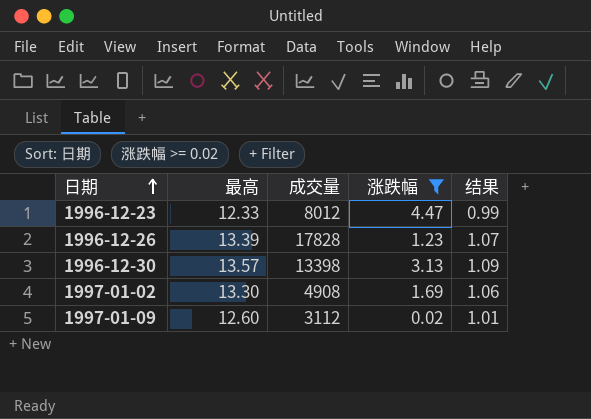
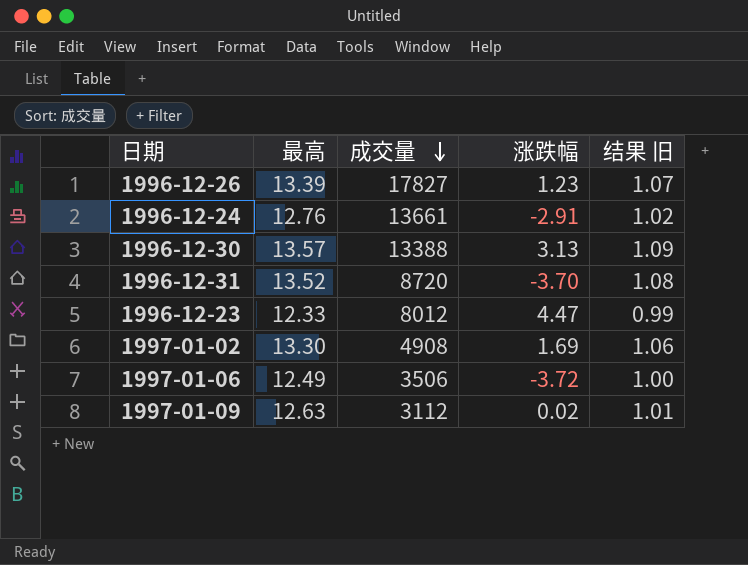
filter: 涨跌幅 >= 0.02 -> none
row order: 日期 ascending -> 成交量 descending
column name: 结果 -> 结果 旧
1996-12-26 | 成交量: 17828 -> 17827
1996-12-30 | 成交量: 13398 -> 13388
1997-01-09 | 最高: 12.60 -> 12.63

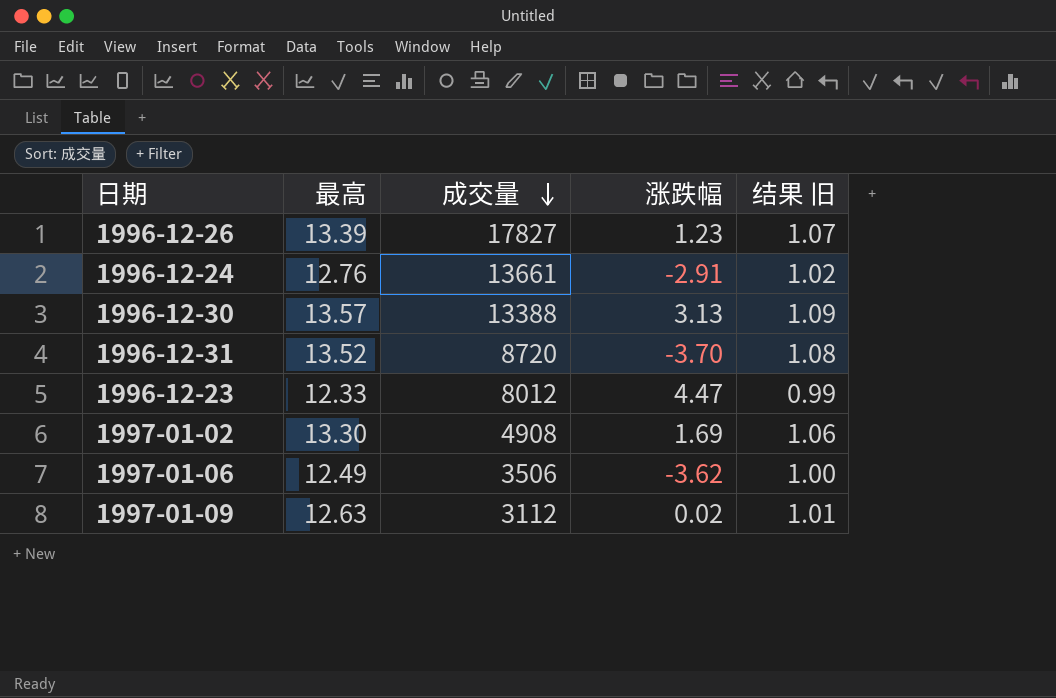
1997-01-06 | 涨跌幅: -3.72 -> -3.62

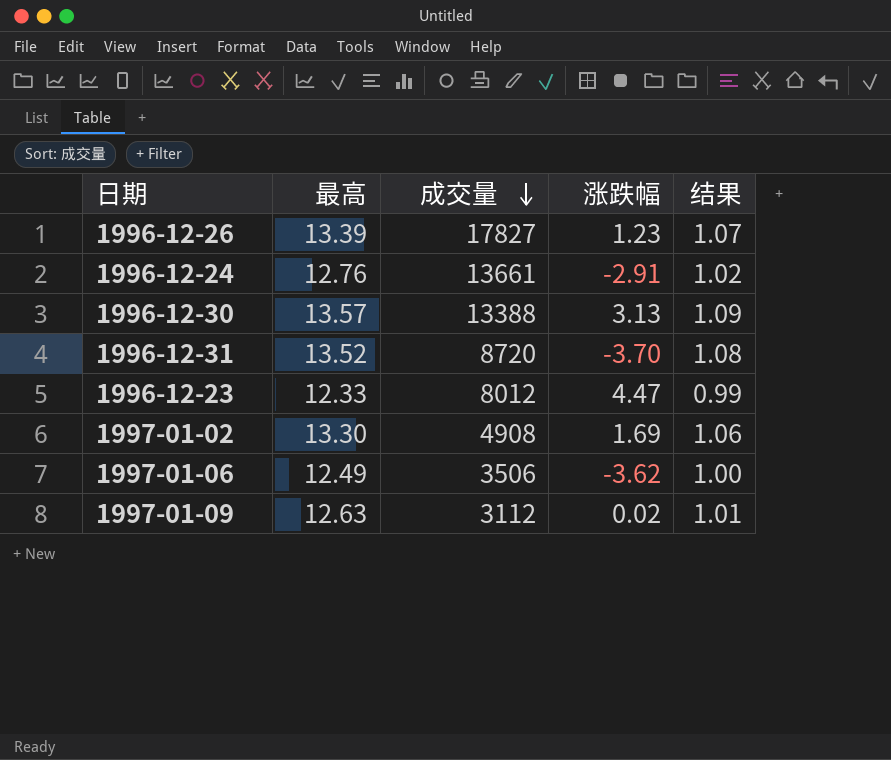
column name: 结果 旧 -> 结果

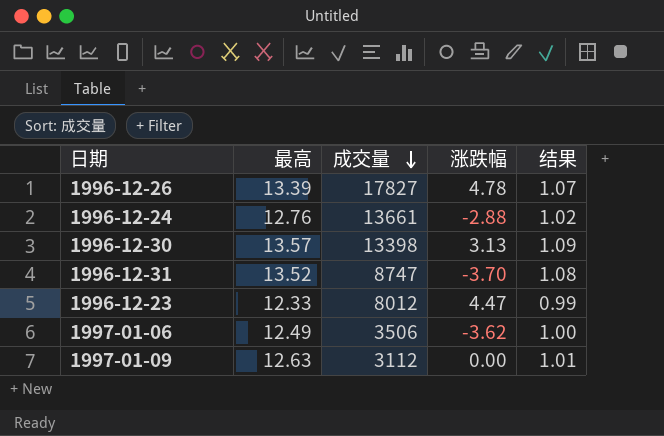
row 1997-01-02: 13.30 | 4908 | 1.69 | 1.06 -> none
1996-12-26 | 涨跌幅: 1.23 -> 4.78
1996-12-24 | 涨跌幅: -2.91 -> -2.88
1996-12-30 | 成交量: 13388 -> 13398
1996-12-31 | 成交量: 8720 -> 8747
1997-01-09 | 涨跌幅: 0.02 -> 0.00

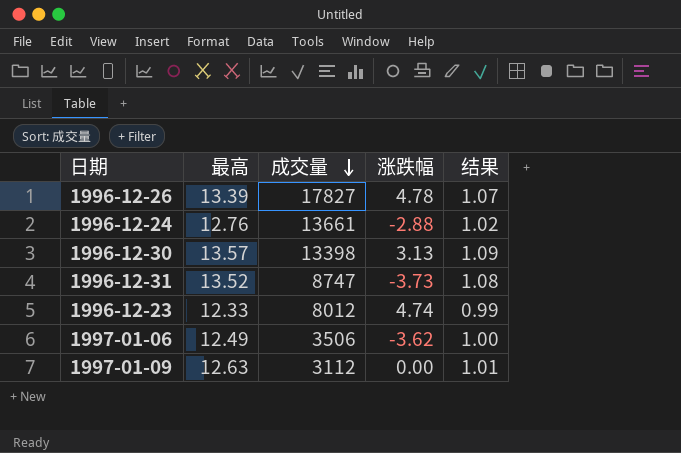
1996-12-31 | 涨跌幅: -3.70 -> -3.73
1996-12-23 | 涨跌幅: 4.47 -> 4.74

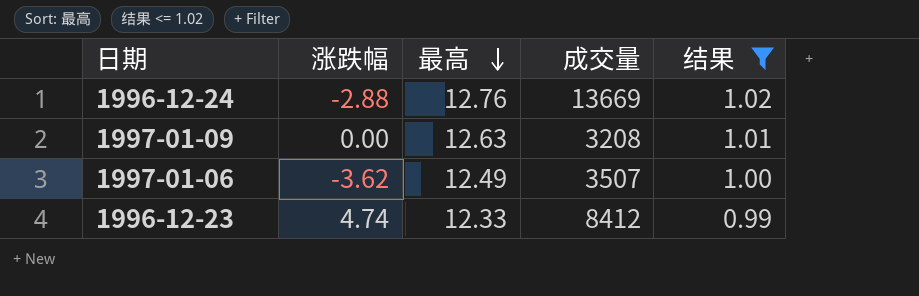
filter: none -> 结果 <= 1.02
row order: 成交量 descending -> 最高 descending
column 涨跌幅 | position: 4 -> 2
1996-12-24 | 成交量: 13661 -> 13669
1997-01-09 | 成交量: 3112 -> 3208
1997-01-06 | 成交量: 3506 -> 3507
1996-12-23 | 成交量: 8012 -> 8412

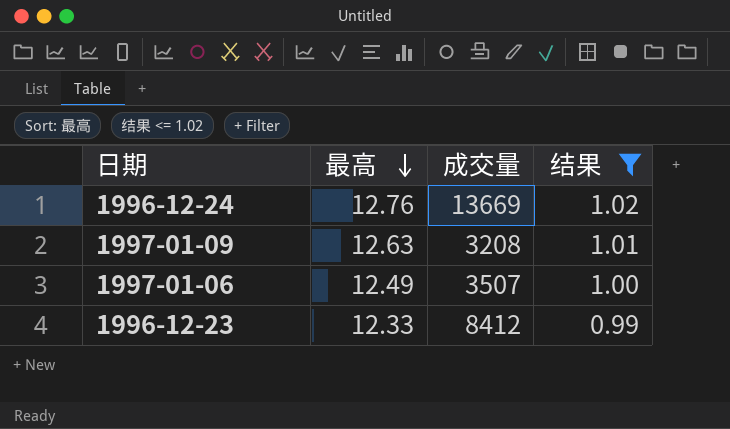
column 涨跌幅 | position: 2 -> none

